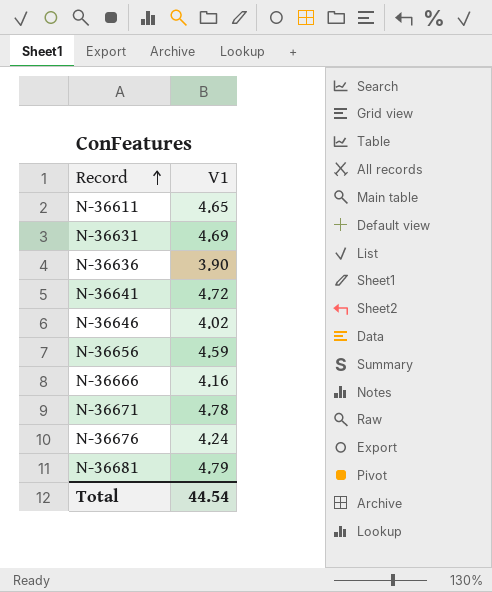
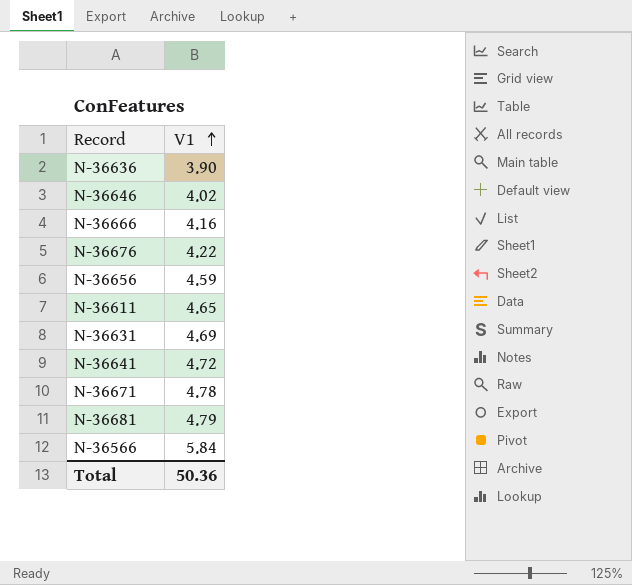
row order: Record ascending -> V1 ascending
N-36676 | V1: 4.24 -> 4.22
row N-36566: none -> 5.84
Total | V1: 44.54 -> 50.36

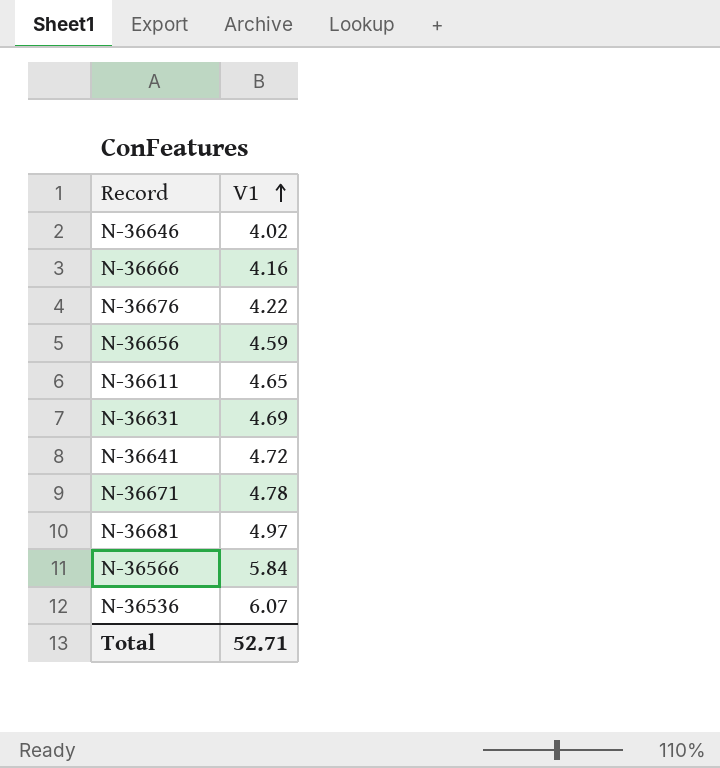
row N-36636: 3.90 -> none
N-36681 | V1: 4.79 -> 4.97
row N-36536: none -> 6.07
Total | V1: 50.36 -> 52.71

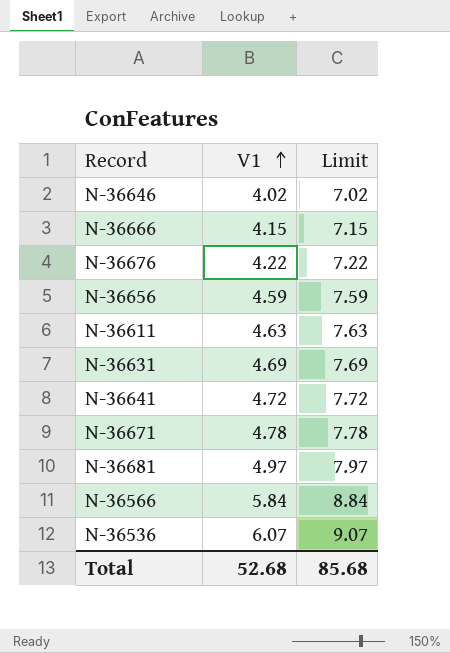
column Limit | formula: none -> [V1] + 3
N-36666 | V1: 4.16 -> 4.15
N-36611 | V1: 4.65 -> 4.63
Total | V1: 52.71 -> 52.68

